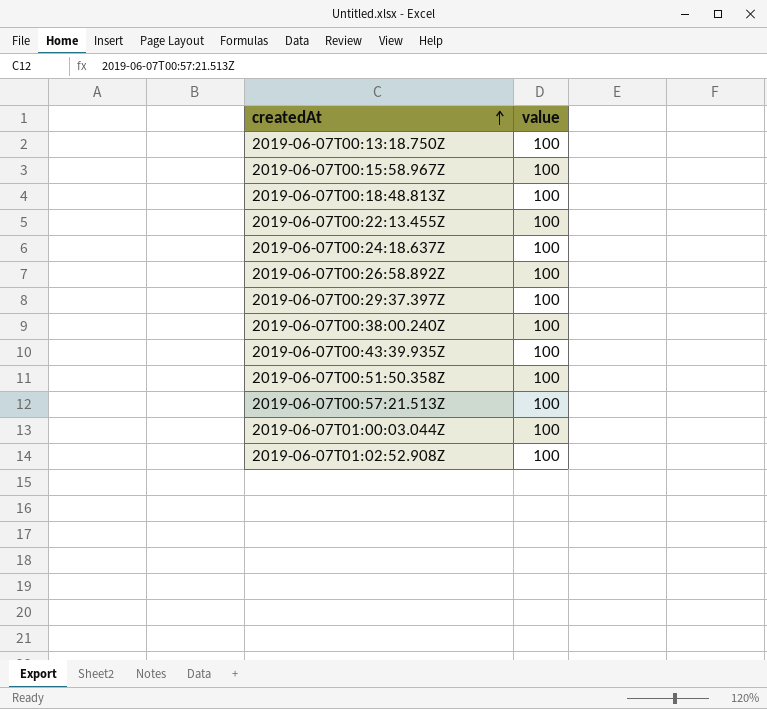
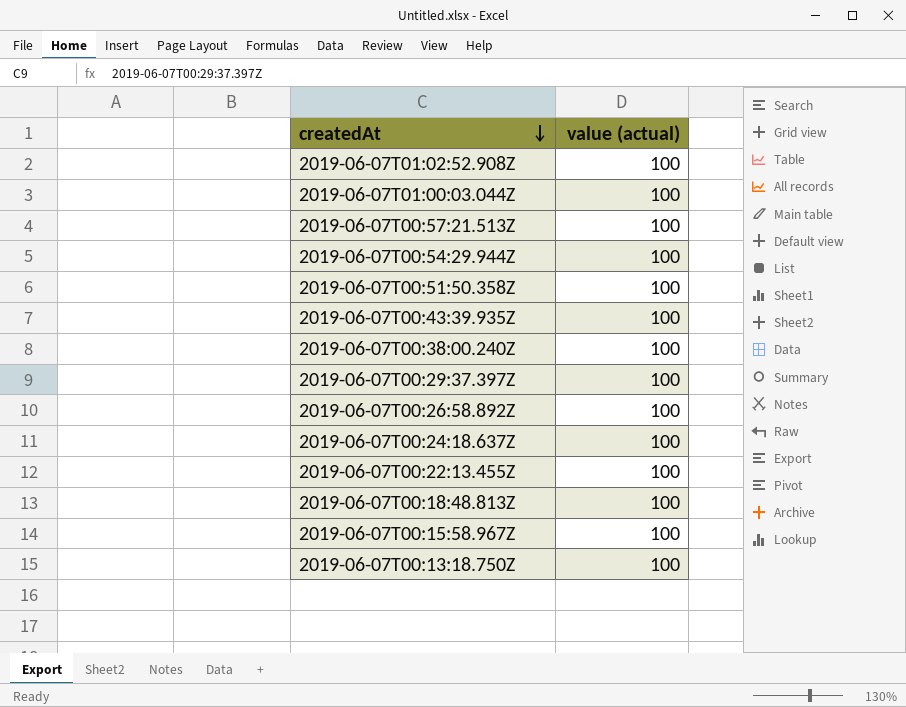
row order: createdAt ascending -> createdAt descending
column name: value -> value (actual)
row 2019-06-07T00:54:29.944Z: none -> 100

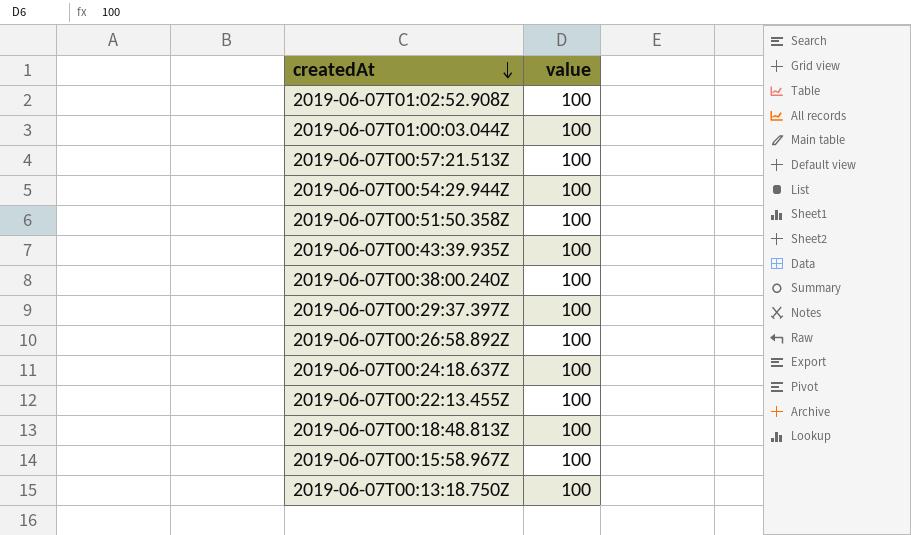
column name: value (actual) -> value

